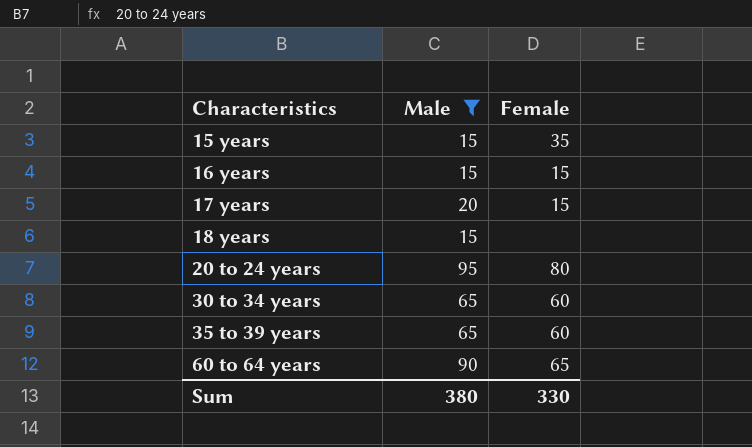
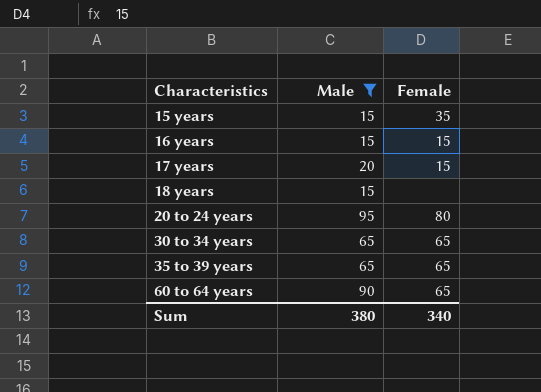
30 to 34 years | Female: 60 -> 65
35 to 39 years | Female: 60 -> 65
Sum | Female: 330 -> 340

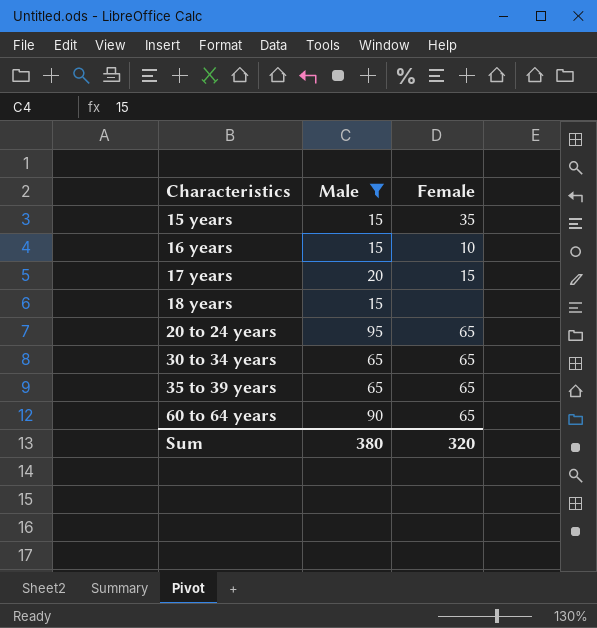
16 years | Female: 15 -> 10
20 to 24 years | Female: 80 -> 65
Sum | Female: 340 -> 320

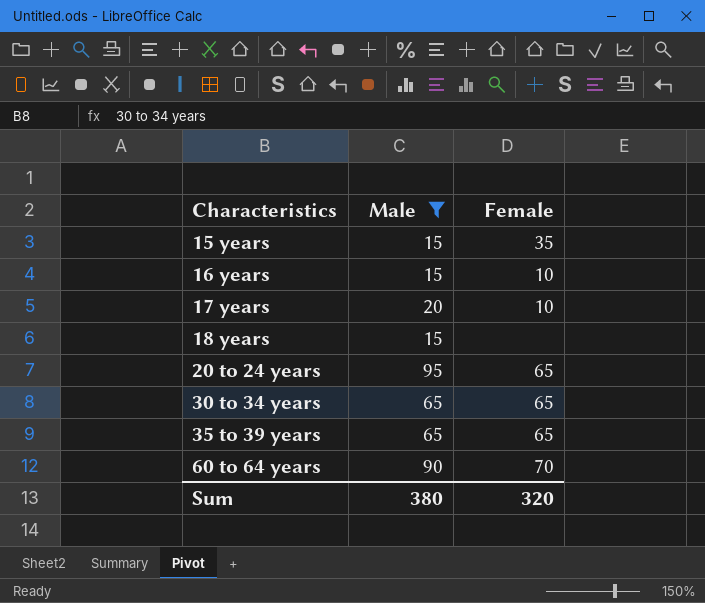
17 years | Female: 15 -> 10
60 to 64 years | Female: 65 -> 70

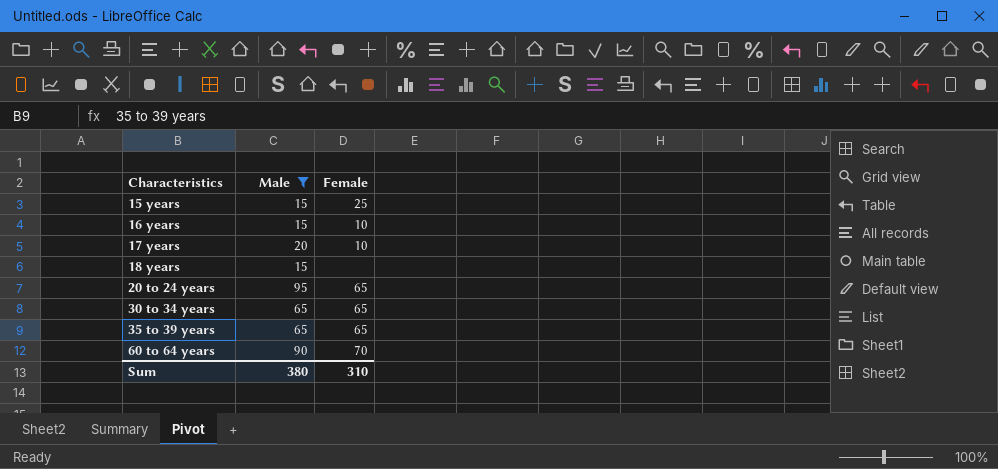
15 years | Female: 35 -> 25
Sum | Female: 320 -> 310

